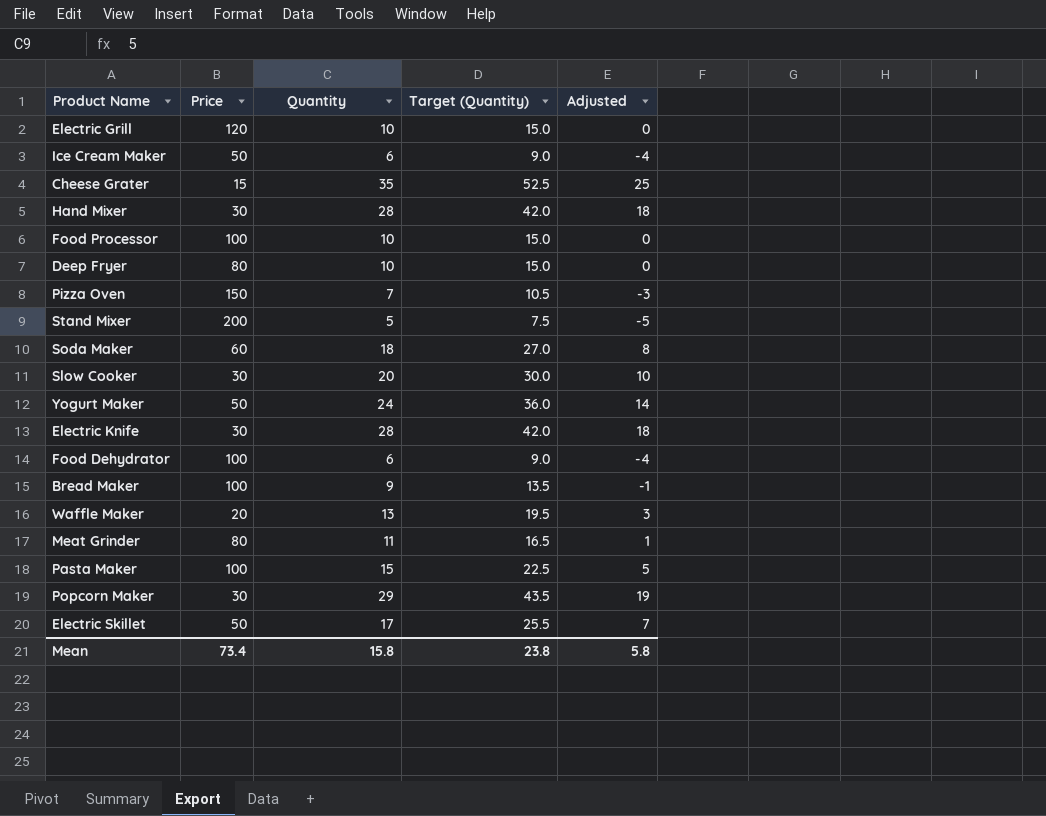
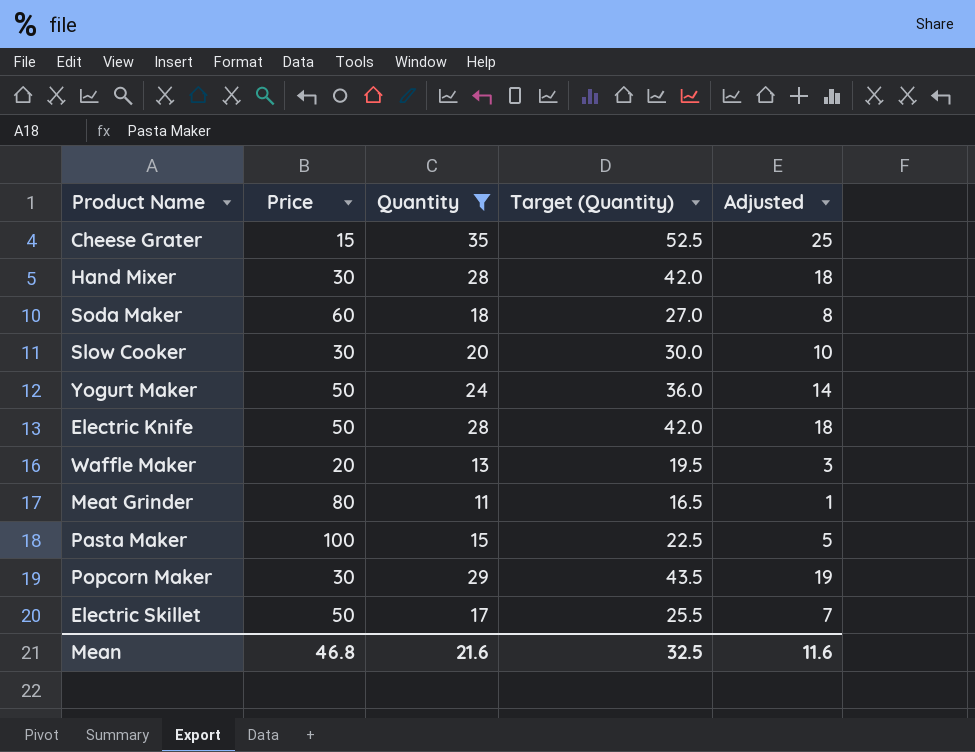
filter: none -> Quantity >= 11
Electric Knife | Price: 30 -> 50
Mean | Price: 73.4 -> 46.8
Mean | Quantity: 15.8 -> 21.6
Mean | Target (Quantity): 23.8 -> 32.5
Mean | Adjusted: 5.8 -> 11.6

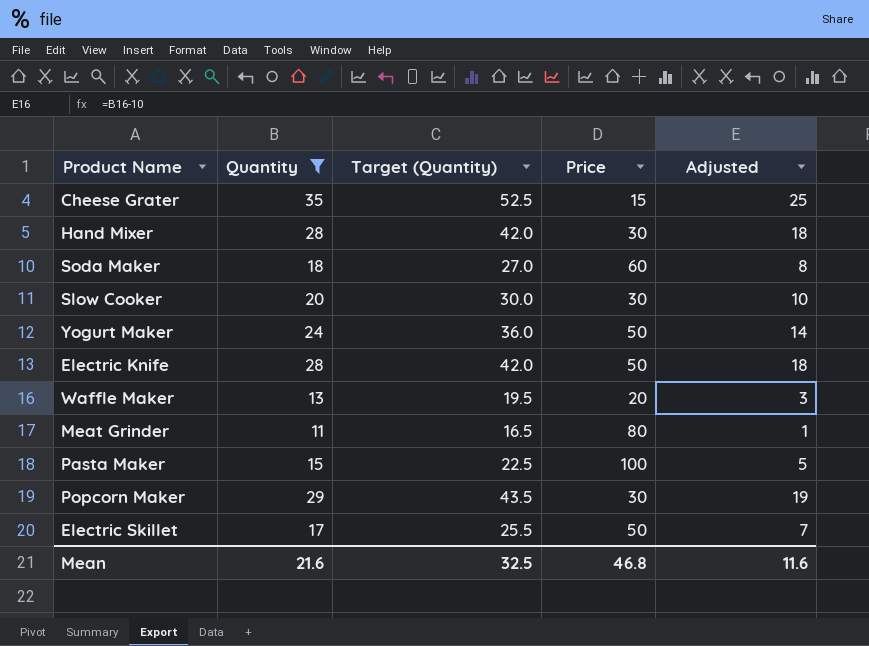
column Price | position: 2 -> 4

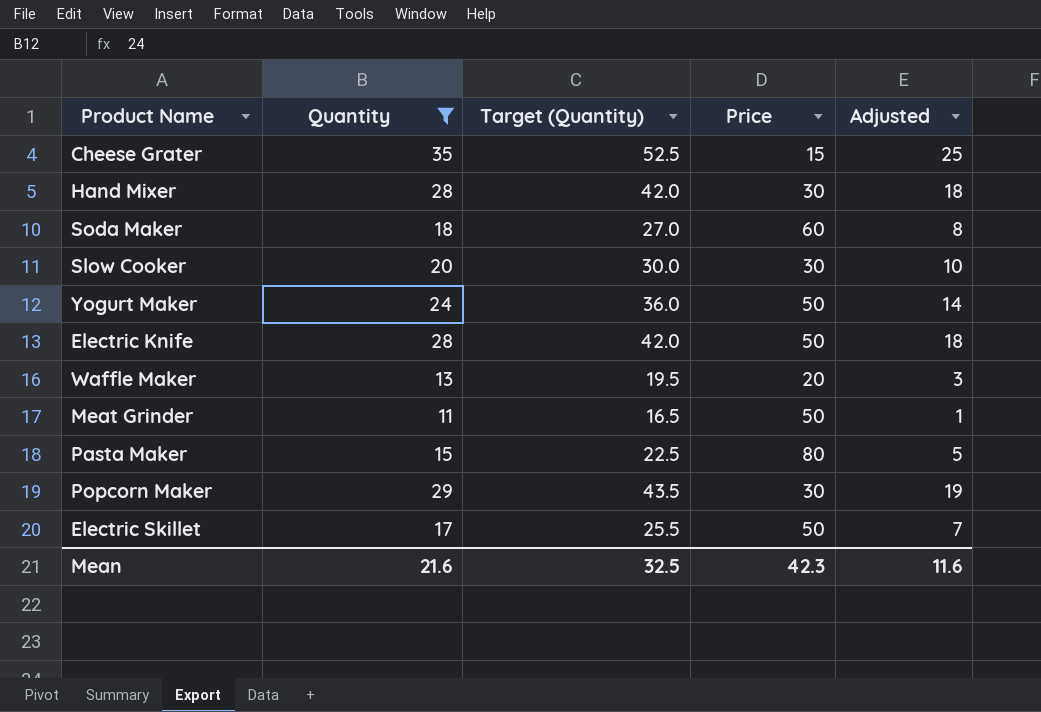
Meat Grinder | Price: 80 -> 50
Pasta Maker | Price: 100 -> 80
Mean | Price: 46.8 -> 42.3

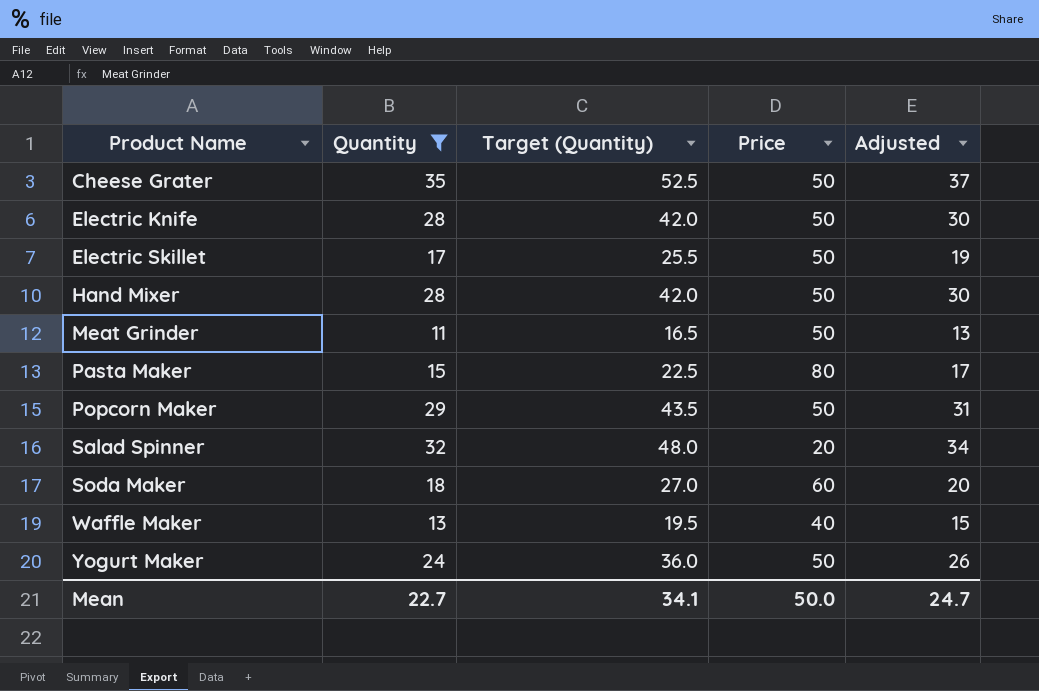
row order: none -> Product Name ascending
column Adjusted | formula: [Quantity] - 10 -> [Quantity] + 2
row Slow Cooker: 20 | 30.0 | 30 | 10 -> none
Cheese Grater | Price: 15 -> 50
Hand Mixer | Price: 30 -> 50
Popcorn Maker | Price: 30 -> 50
row Salad Spinner: none -> 32 | 48.0 | 20 | 34
Waffle Maker | Price: 20 -> 40
Mean | Quantity: 21.6 -> 22.7
Mean | Target (Quantity): 32.5 -> 34.1
Mean | Price: 42.3 -> 50.0
Mean | Adjusted: 11.6 -> 24.7

